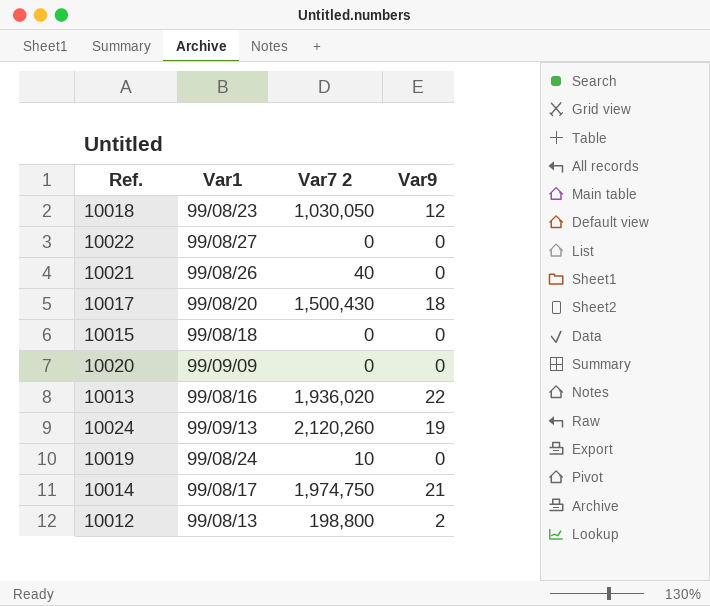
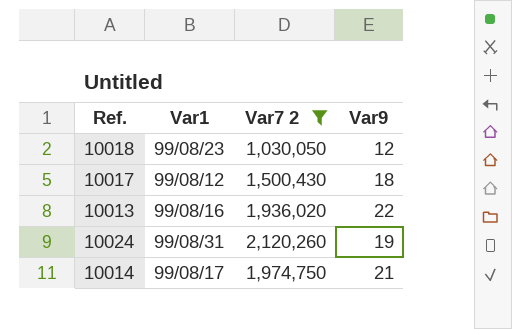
filter: none -> Var7 2 >= 1,030,050
10017 | Var1: 99/08/20 -> 99/08/12
10024 | Var1: 99/09/13 -> 99/08/31

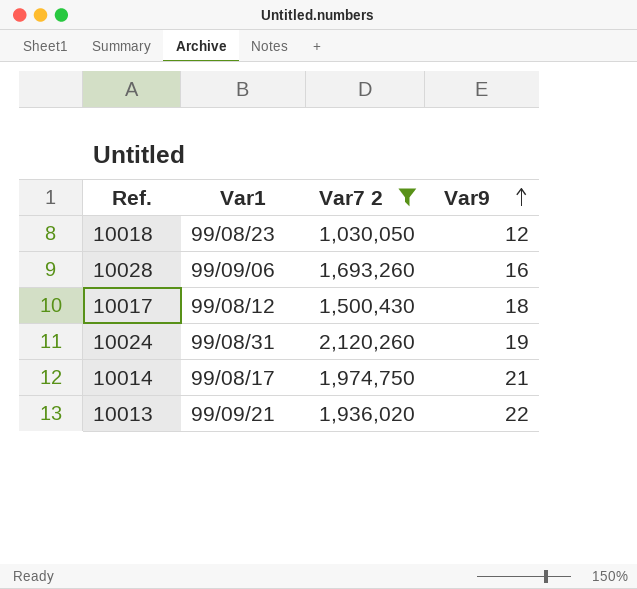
row order: none -> Var9 ascending
row 10028: none -> 99/09/06 | 1,693,260 | 16
10013 | Var1: 99/08/16 -> 99/09/21

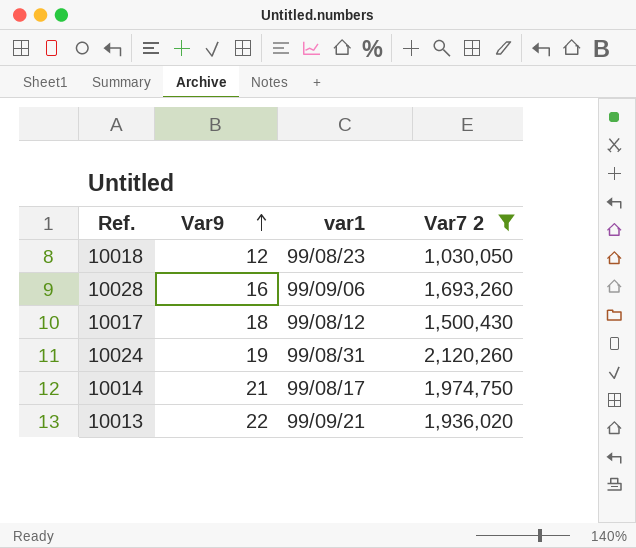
column Var9 | position: 4 -> 2
column name: Var1 -> var1

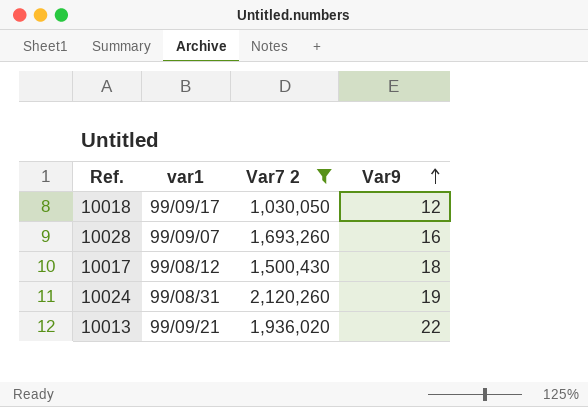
column Var9 | position: 2 -> 4
row 10014: 21 | 99/08/17 | 1,974,750 -> none
10018 | var1: 99/08/23 -> 99/09/17
10028 | var1: 99/09/06 -> 99/09/07

